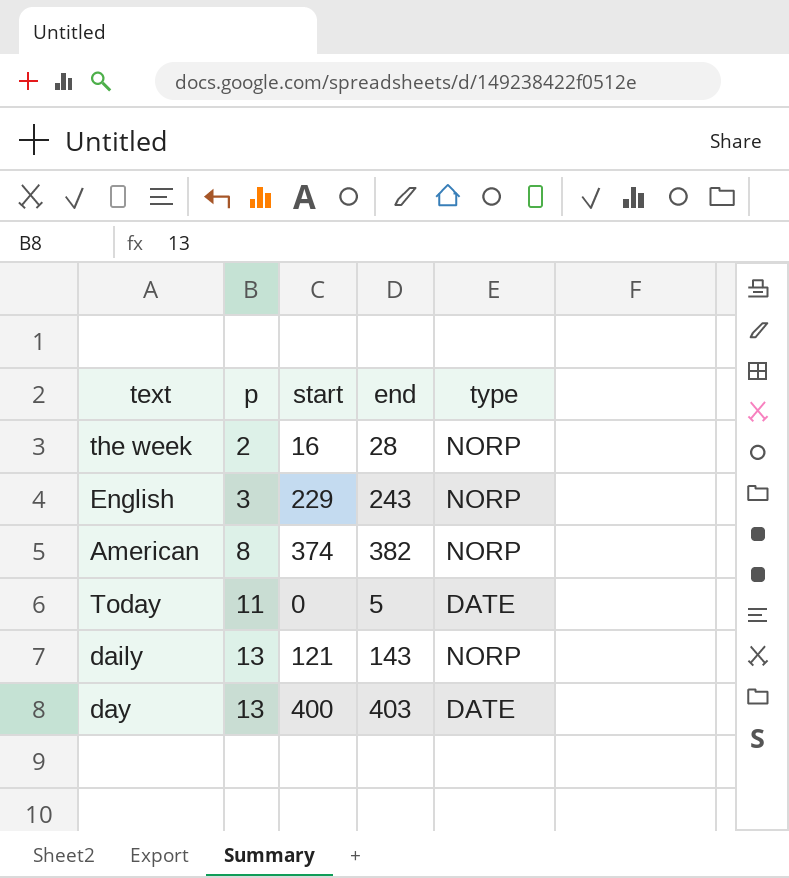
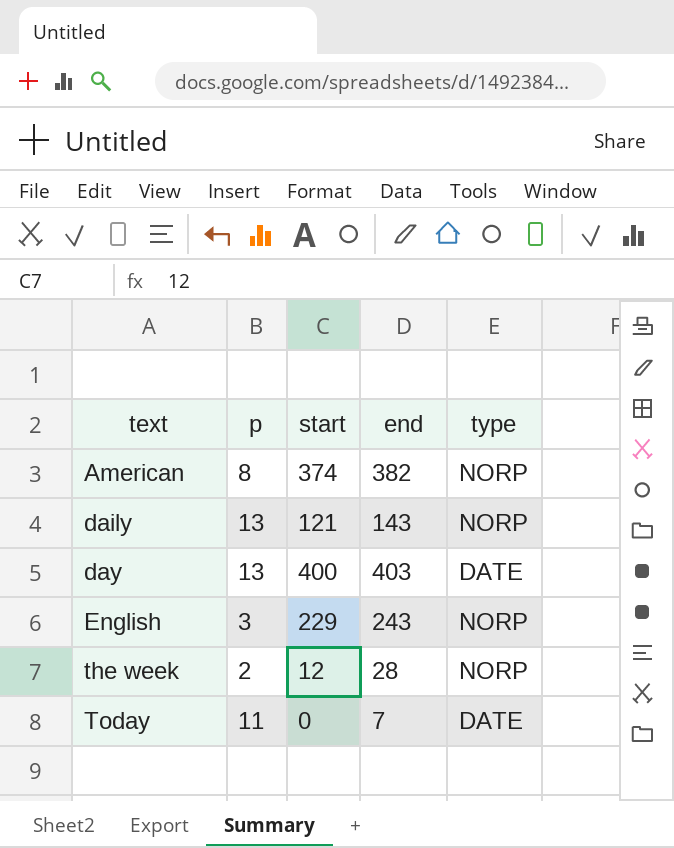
row order: p ascending -> text ascending
the week | start: 16 -> 12
Today | end: 5 -> 7

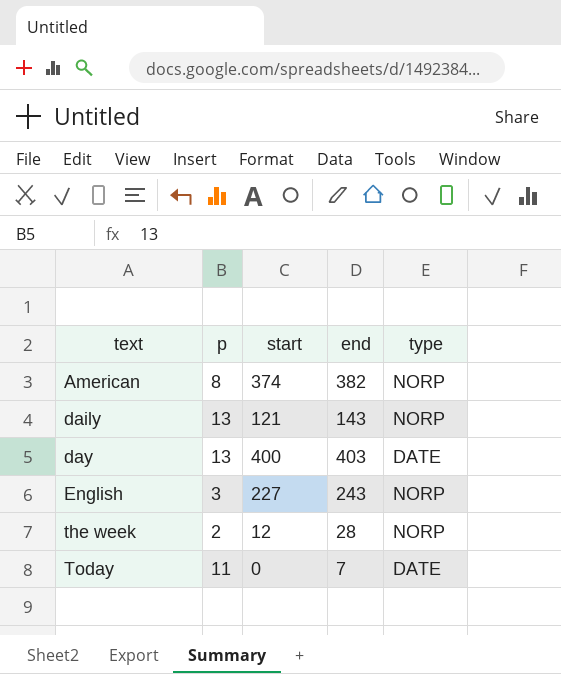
English | start: 229 -> 227

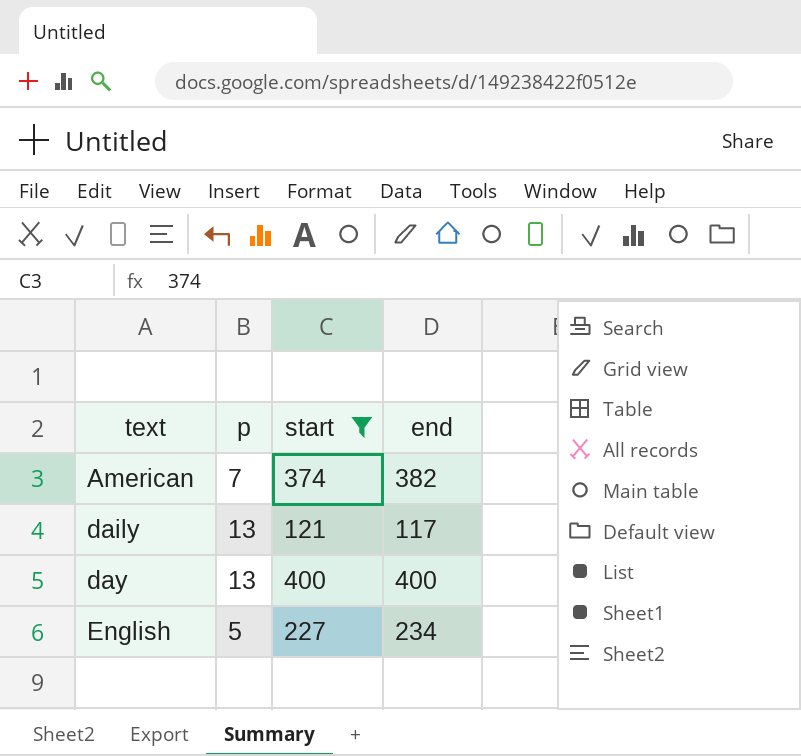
filter: none -> start >= 121
column type | position: 5 -> none
American | p: 8 -> 7
daily | end: 143 -> 117
day | end: 403 -> 400
English | p: 3 -> 5
English | end: 243 -> 234

